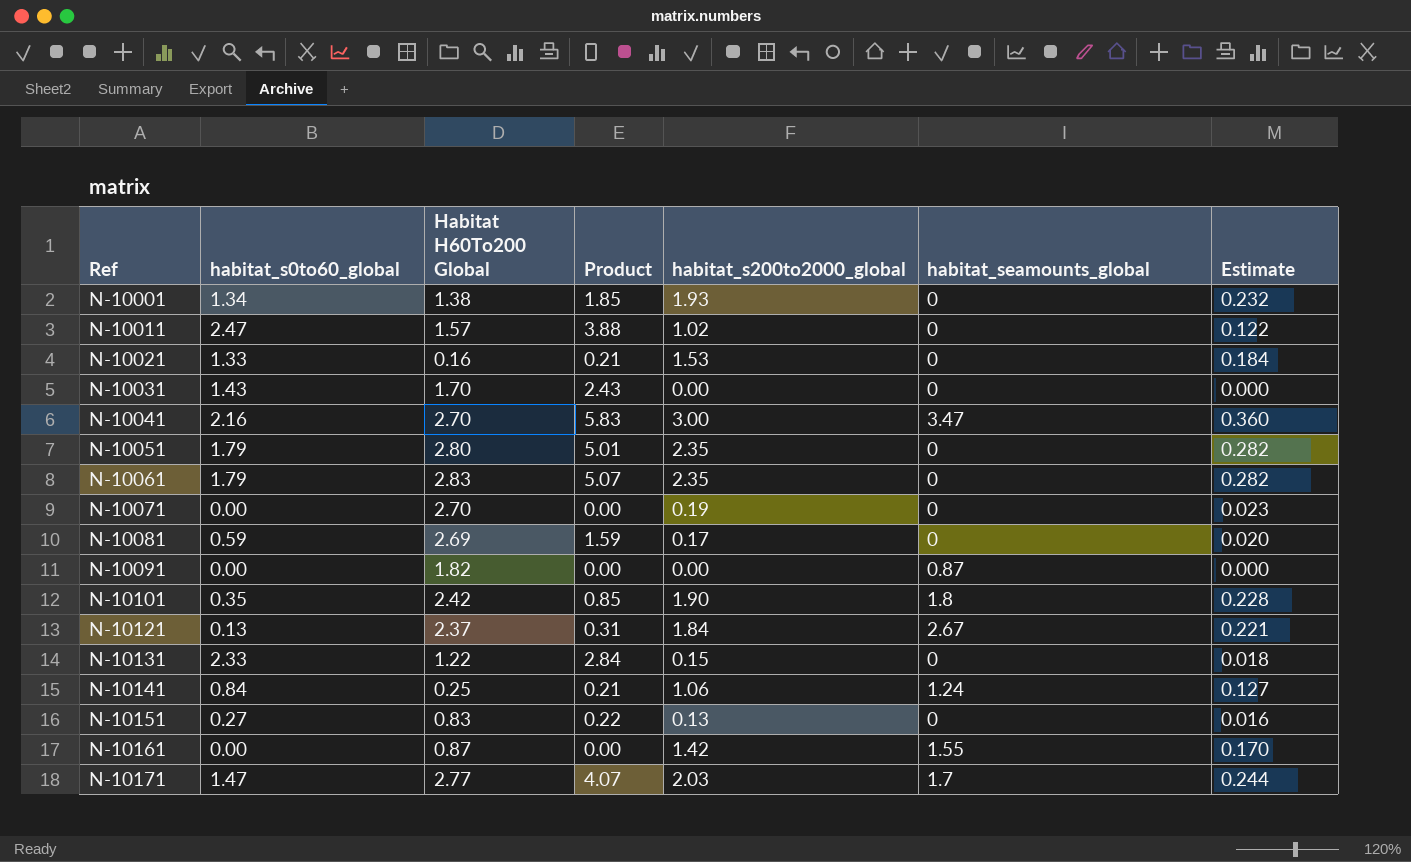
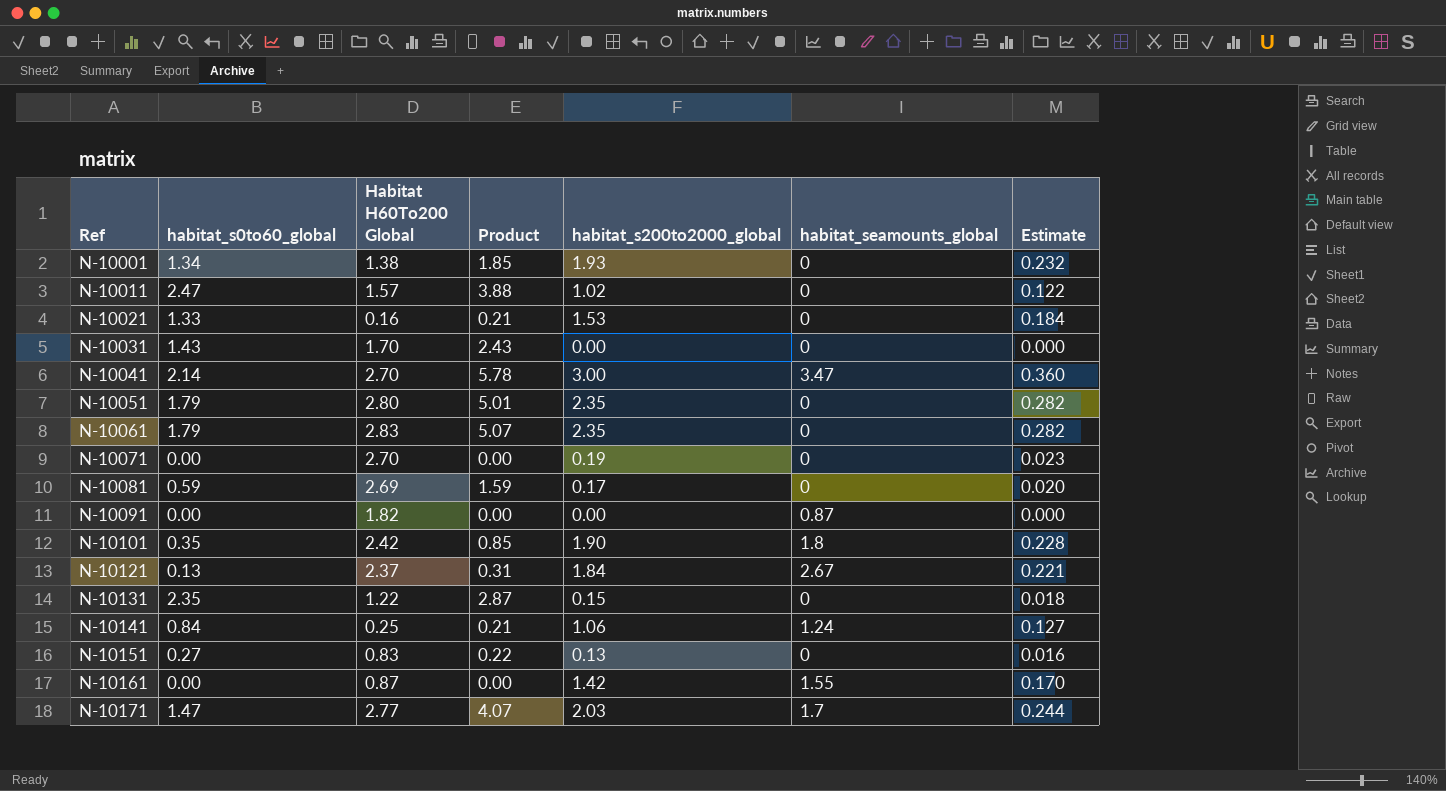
N-10041 | habitat_s0to60_global: 2.16 -> 2.14
N-10041 | Product: 5.83 -> 5.78
N-10131 | habitat_s0to60_global: 2.33 -> 2.35
N-10131 | Product: 2.84 -> 2.87

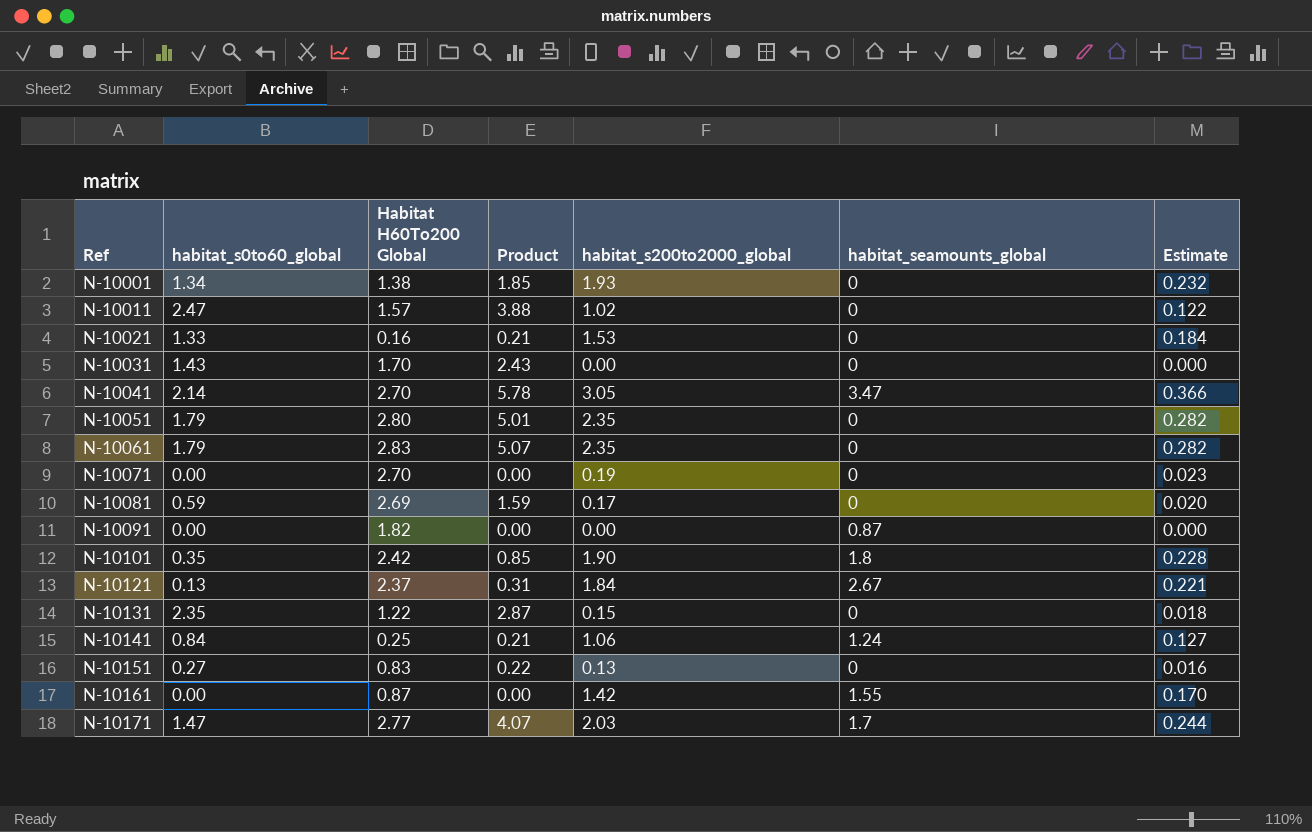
N-10041 | habitat_s200to2000_global: 3.00 -> 3.05
N-10041 | Estimate: 0.360 -> 0.366

